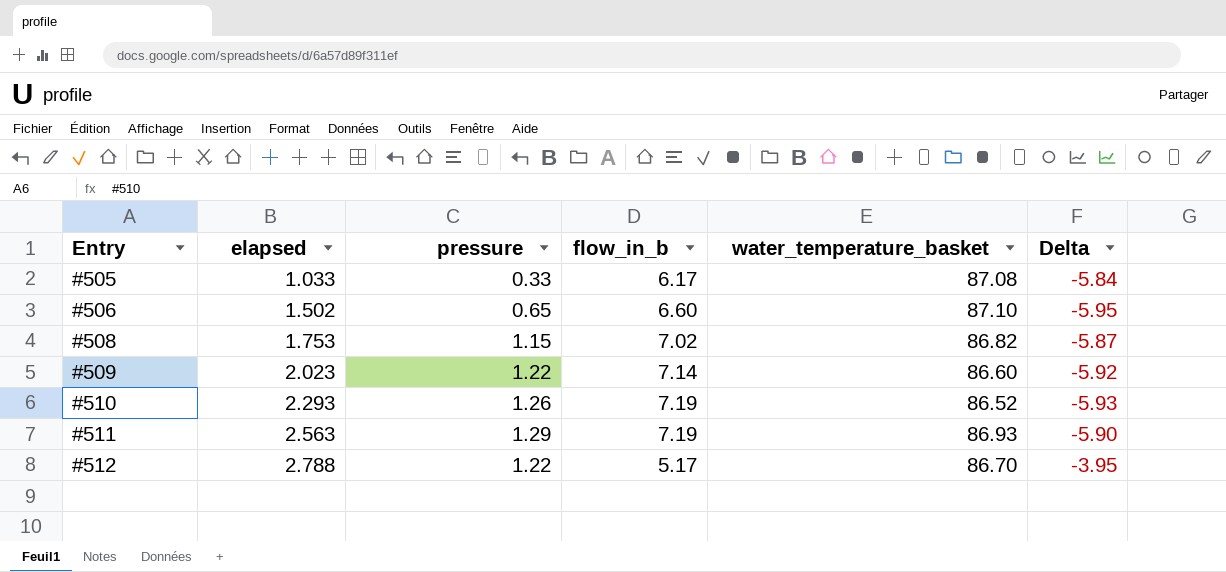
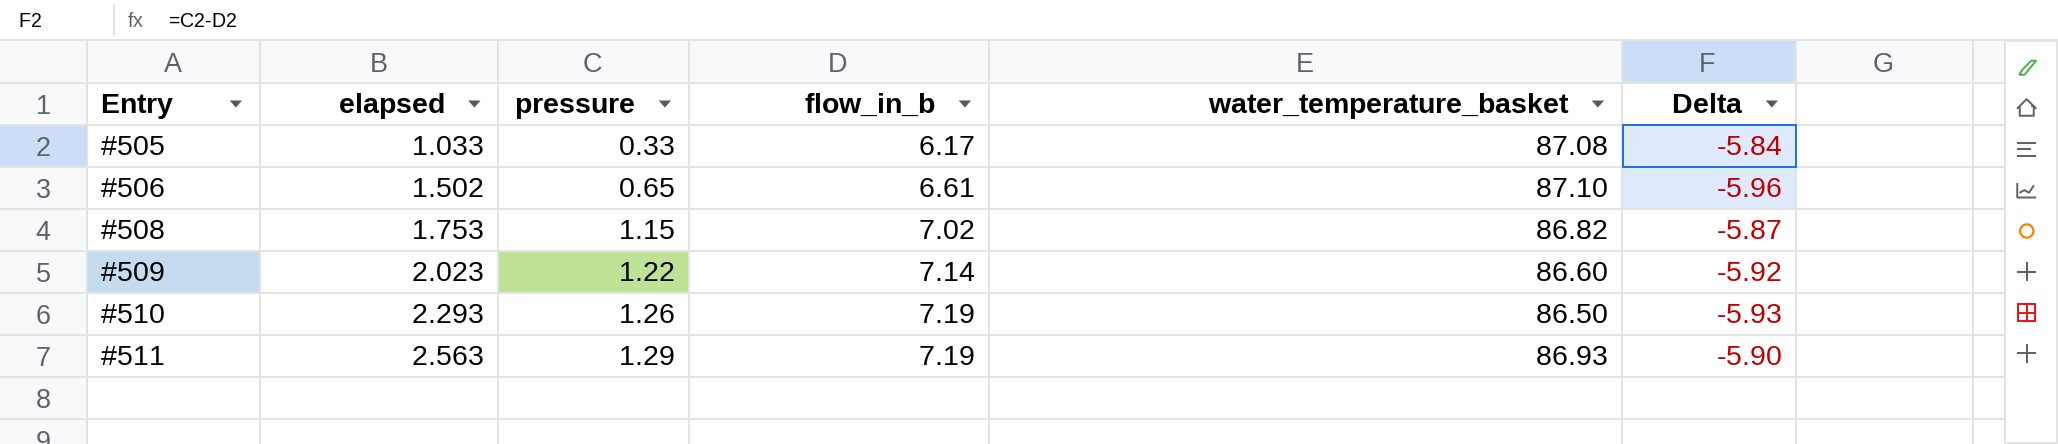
row #512: 2.788 | 1.22 | 5.17 | 86.70 | -3.95 -> none
#506 | flow_in_b: 6.60 -> 6.61
#506 | Delta: -5.95 -> -5.96
#510 | water_temperature_basket: 86.52 -> 86.50

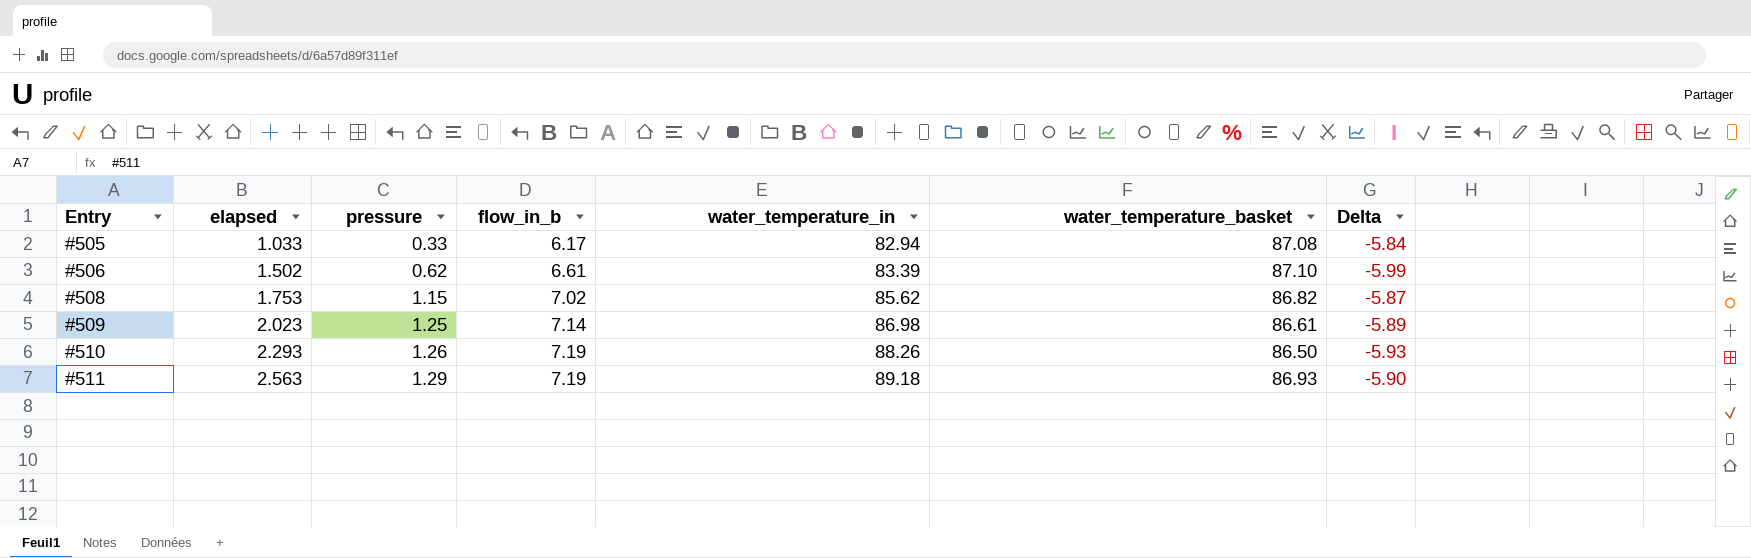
column water_temperature_in | position: none -> 5
#506 | pressure: 0.65 -> 0.62
#506 | Delta: -5.96 -> -5.99
#509 | pressure: 1.22 -> 1.25
#509 | water_temperature_basket: 86.60 -> 86.61
#509 | Delta: -5.92 -> -5.89

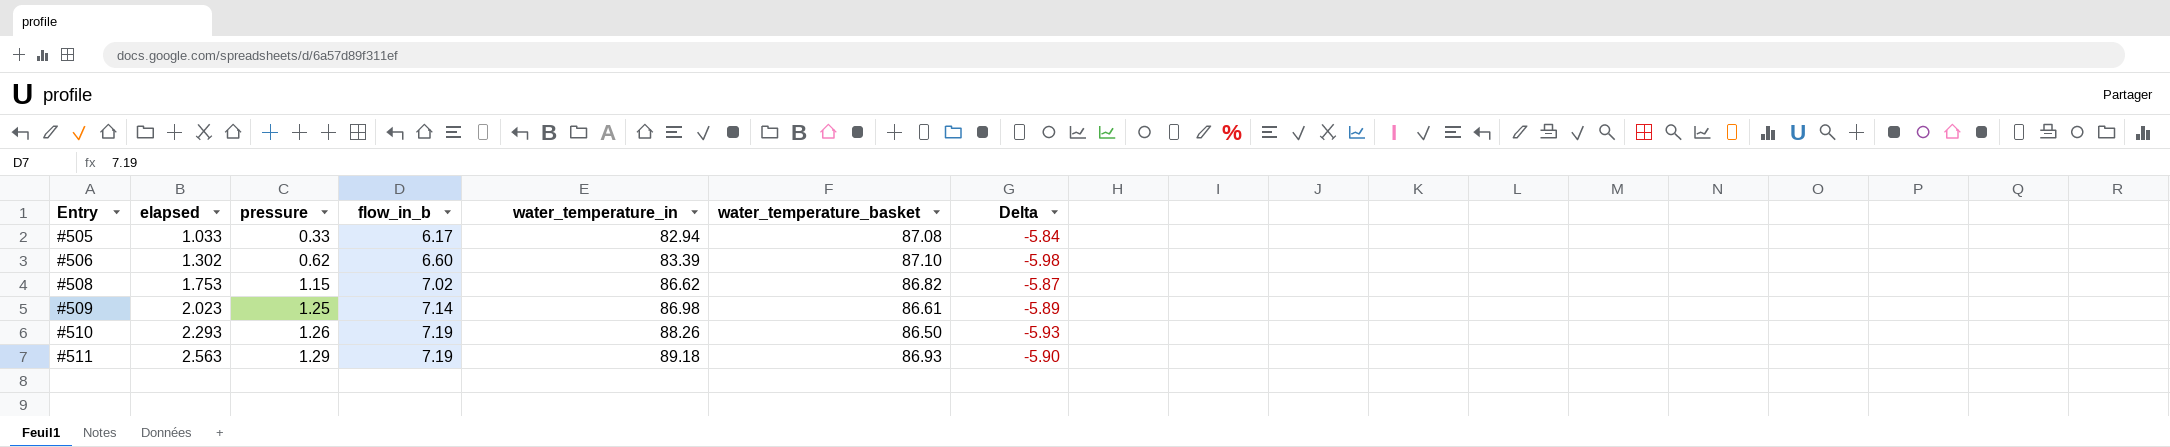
#506 | elapsed: 1.502 -> 1.302
#506 | flow_in_b: 6.61 -> 6.60
#506 | Delta: -5.99 -> -5.98
#508 | water_temperature_in: 85.62 -> 86.62

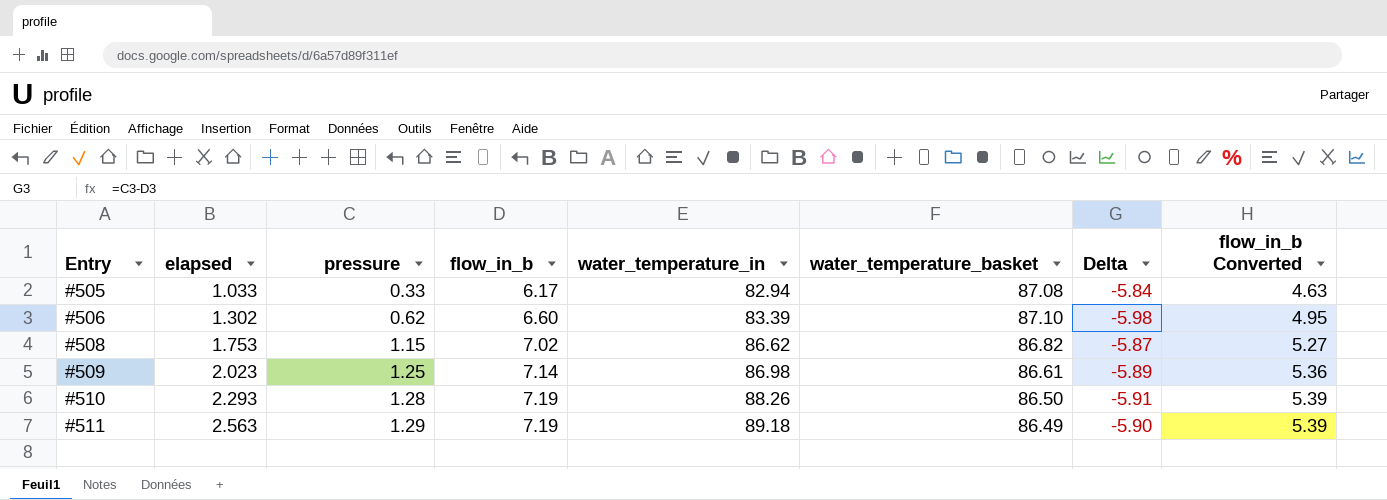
column flow_in_b Converted | formula: none -> [flow_in_b] * 0.75
#510 | pressure: 1.26 -> 1.28
#510 | Delta: -5.93 -> -5.91
#511 | water_temperature_basket: 86.93 -> 86.49

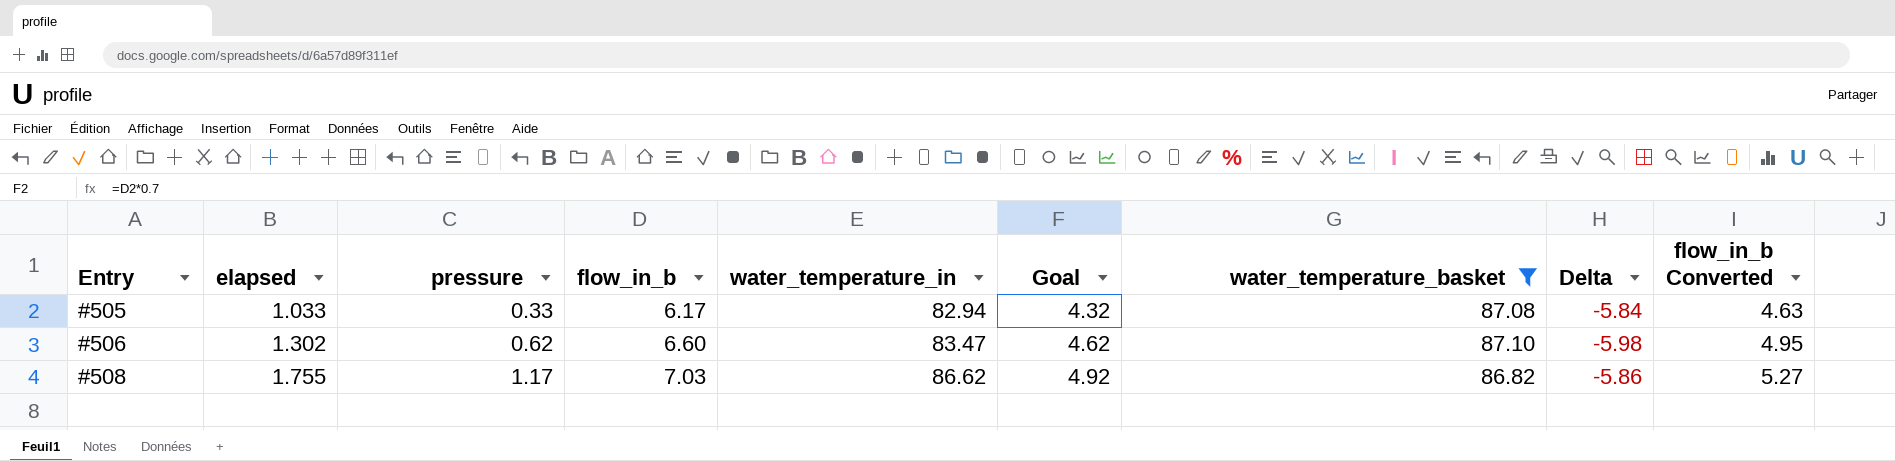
filter: none -> water_temperature_basket >= 86.82
column Goal | formula: none -> [flow_in_b] * 0.7
#506 | water_temperature_in: 83.39 -> 83.47
#508 | elapsed: 1.753 -> 1.755
#508 | pressure: 1.15 -> 1.17
#508 | flow_in_b: 7.02 -> 7.03
#508 | Delta: -5.87 -> -5.86

